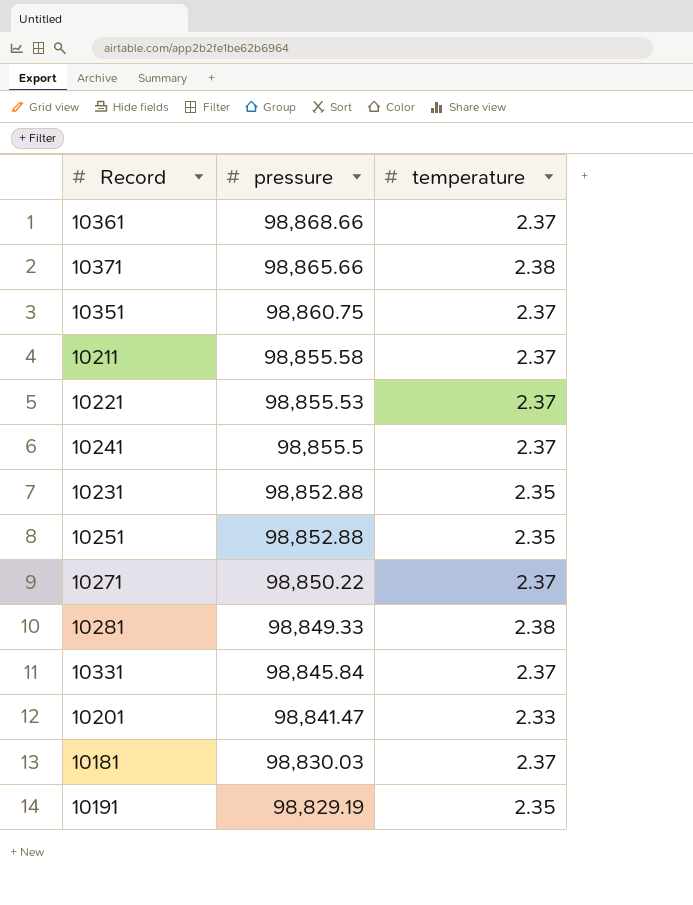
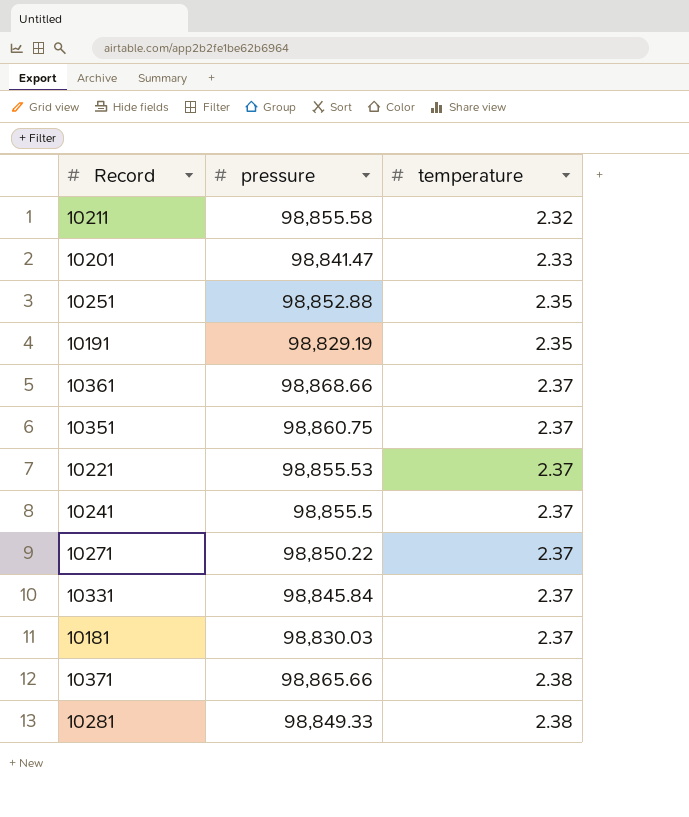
row order: pressure descending -> temperature ascending
row 10231: 98,852.88 | 2.35 -> none
10211 | temperature: 2.37 -> 2.32

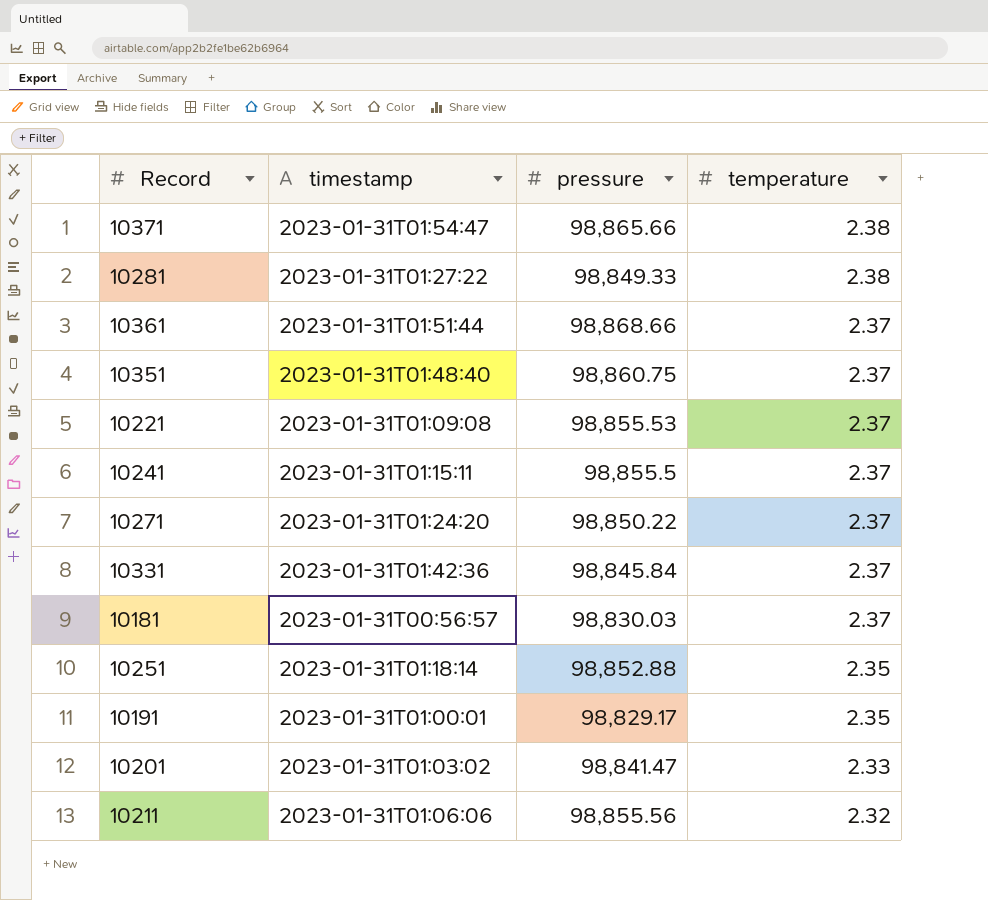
row order: temperature ascending -> temperature descending
column timestamp | position: none -> 2
10191 | pressure: 98,829.19 -> 98,829.17
10211 | pressure: 98,855.58 -> 98,855.56

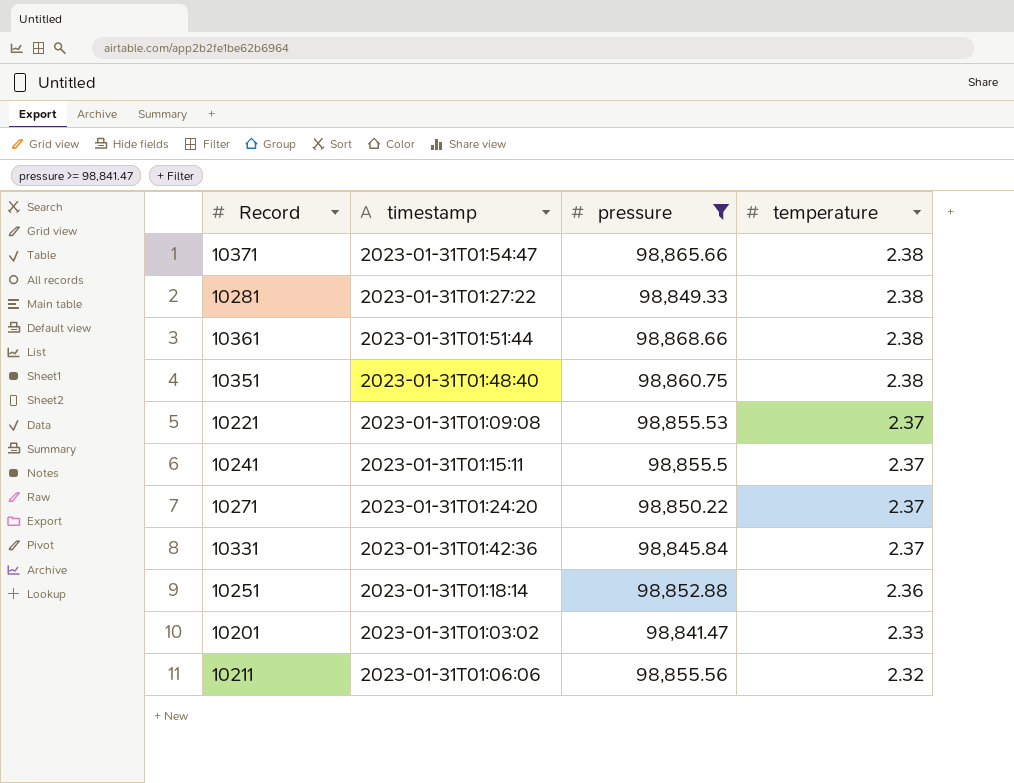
filter: none -> pressure >= 98,841.47
10361 | temperature: 2.37 -> 2.38
10351 | temperature: 2.37 -> 2.38
10251 | temperature: 2.35 -> 2.36

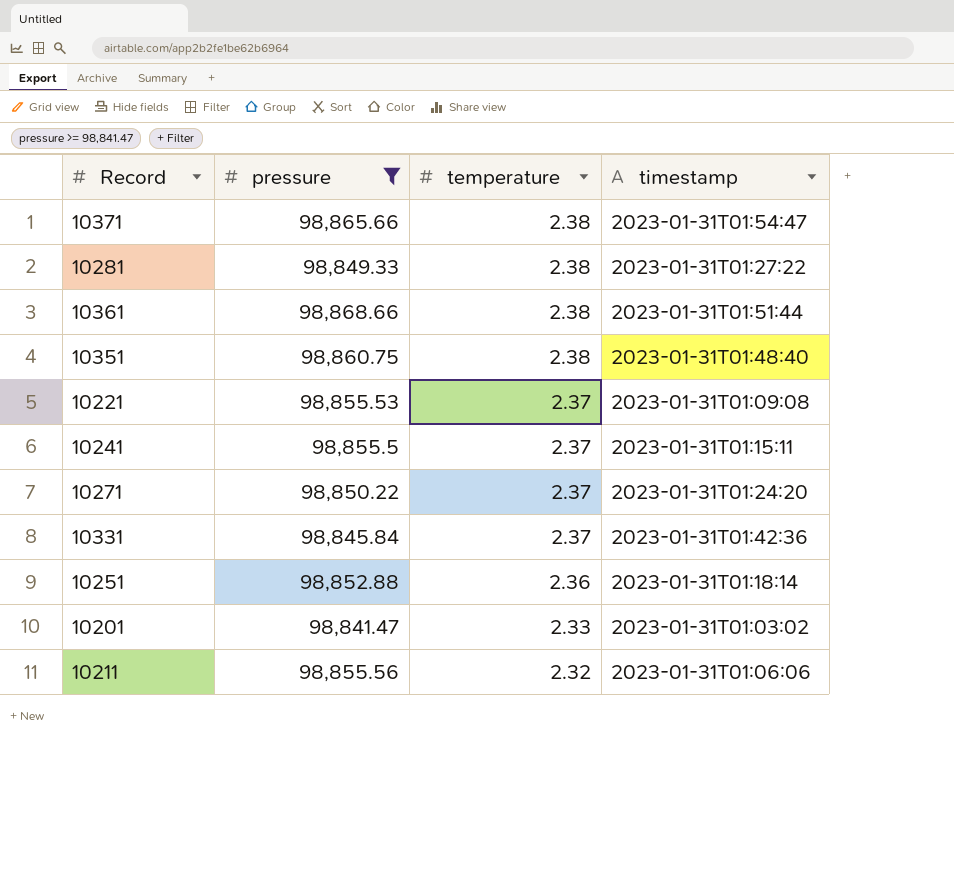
column timestamp | position: 2 -> 4

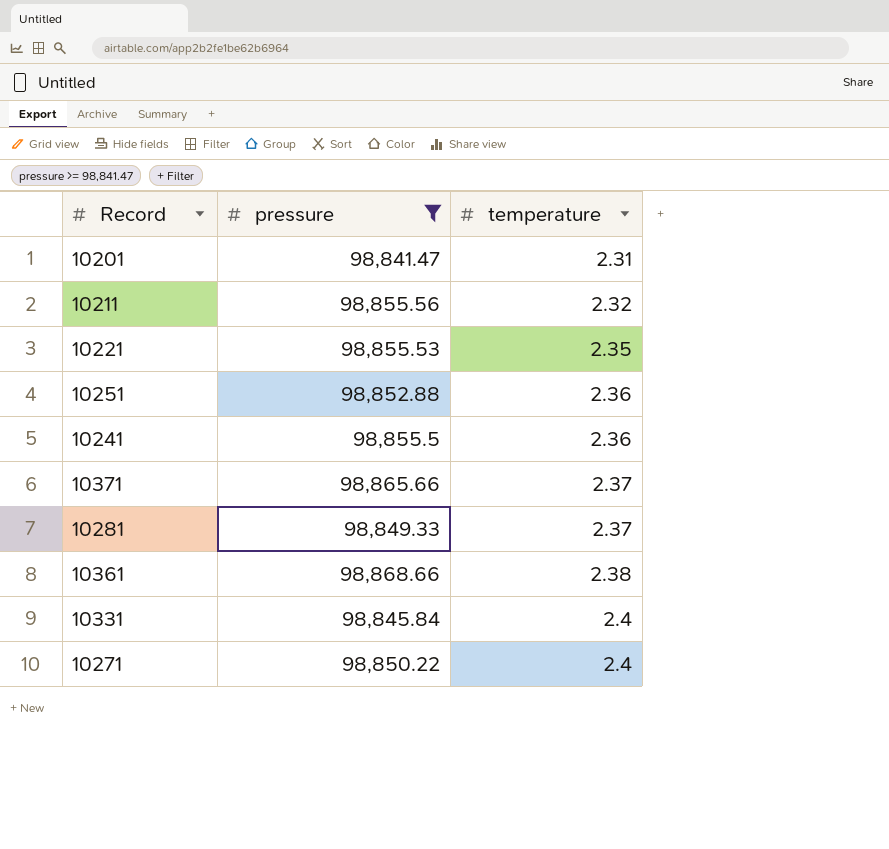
row order: temperature descending -> temperature ascending
column timestamp | position: 4 -> none
row 10351: 98,860.75 | 2.38 | 2023-01-31T01:48:40 -> none
10201 | temperature: 2.33 -> 2.31
10221 | temperature: 2.37 -> 2.35
10241 | temperature: 2.37 -> 2.36
10371 | temperature: 2.38 -> 2.37
10281 | temperature: 2.38 -> 2.37
10331 | temperature: 2.37 -> 2.4
10271 | temperature: 2.37 -> 2.4

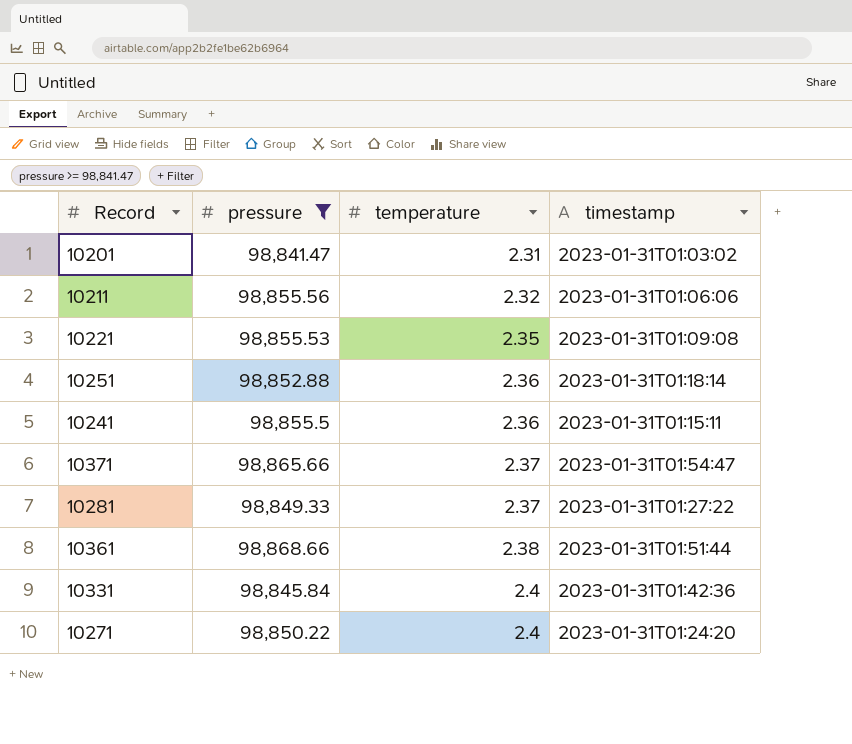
column timestamp | position: none -> 4

